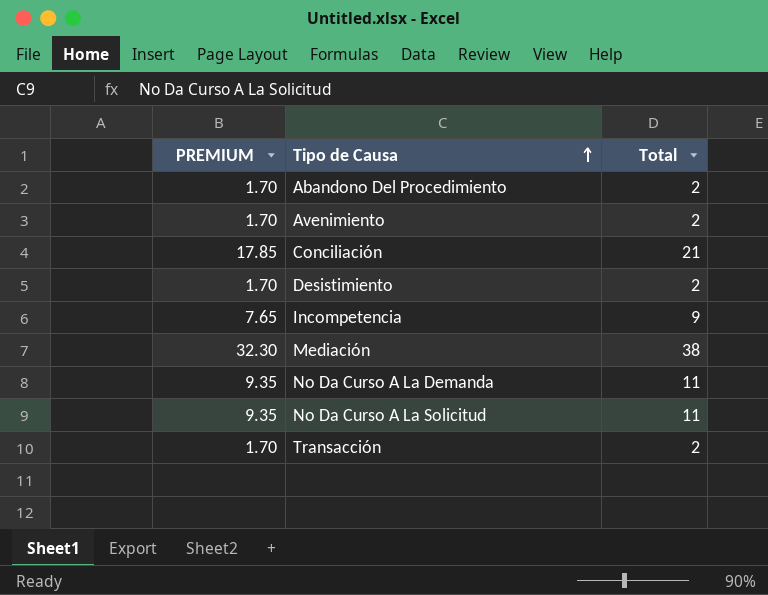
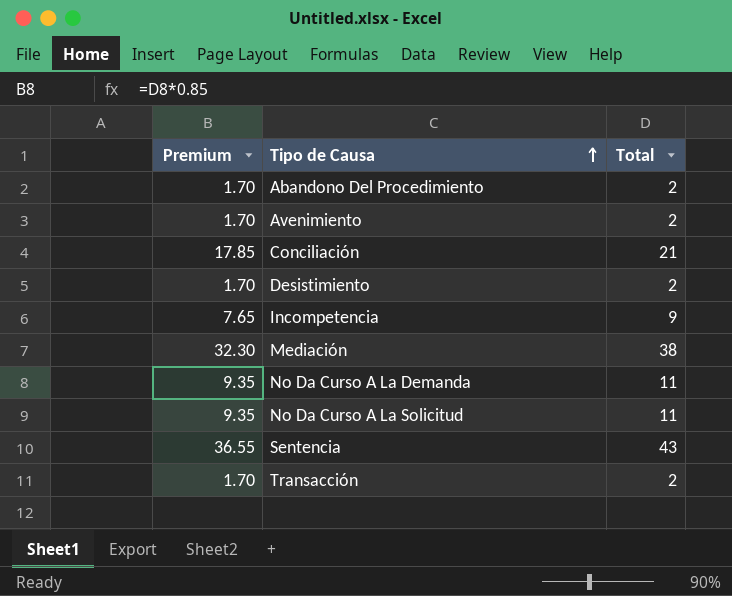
column name: PREMIUM -> Premium
row Sentencia: none -> 36.55 | 43

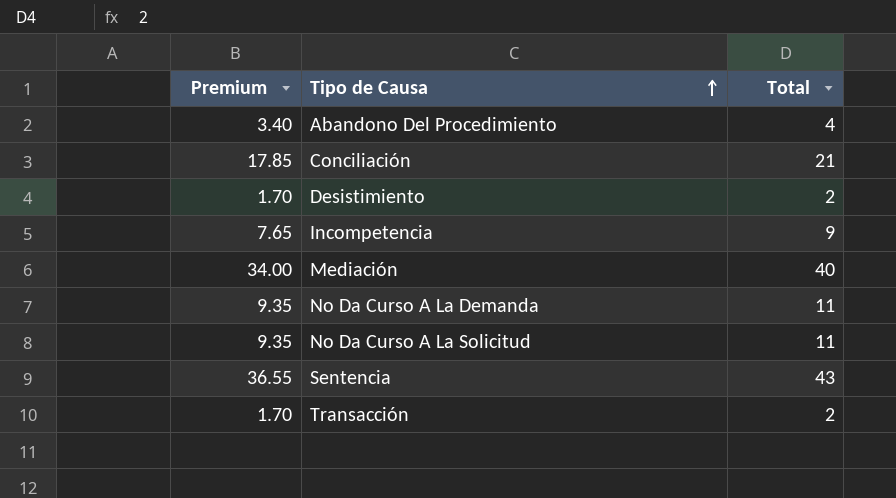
row Avenimiento: 1.70 | 2 -> none
Abandono Del Procedimiento | Premium: 1.70 -> 3.40
Abandono Del Procedimiento | Total: 2 -> 4
Mediación | Premium: 32.30 -> 34.00
Mediación | Total: 38 -> 40

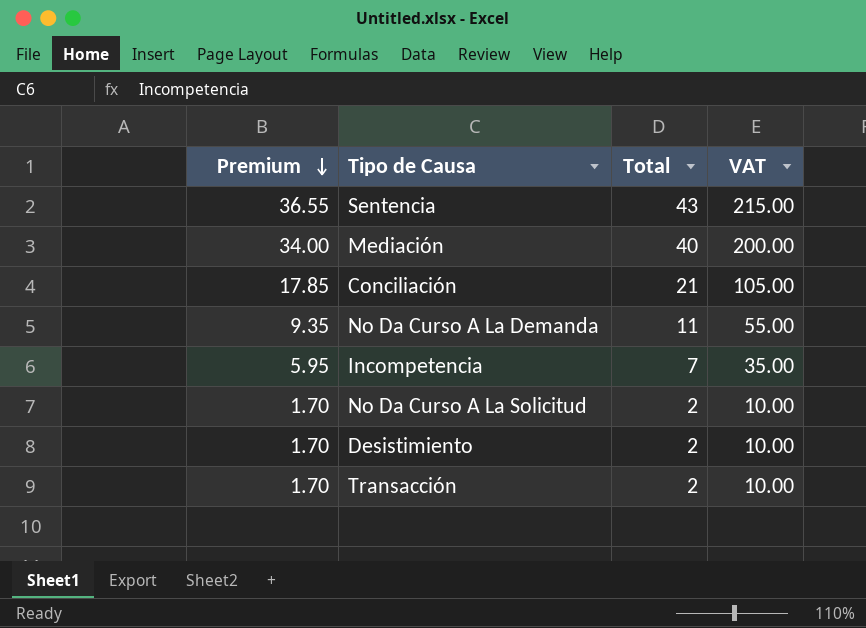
row order: Tipo de Causa ascending -> Premium descending
column VAT | formula: none -> [Total] * 5
row Abandono Del Procedimiento: 3.40 | 4 -> none
Incompetencia | Premium: 7.65 -> 5.95
Incompetencia | Total: 9 -> 7
No Da Curso A La Solicitud | Premium: 9.35 -> 1.70
No Da Curso A La Solicitud | Total: 11 -> 2

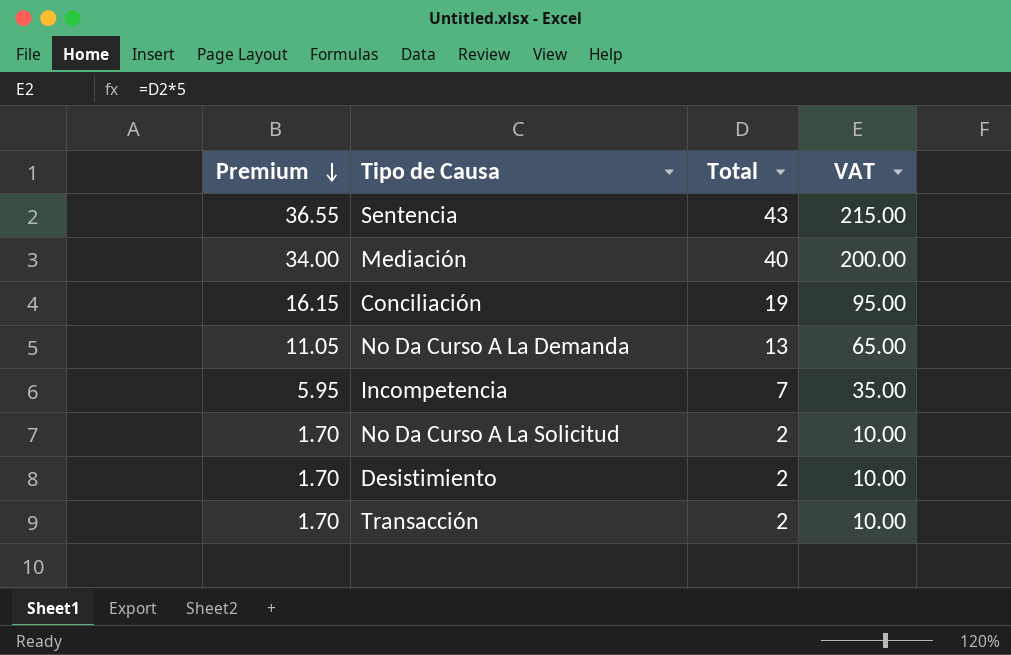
Conciliación | Premium: 17.85 -> 16.15
Conciliación | Total: 21 -> 19
Conciliación | VAT: 105.00 -> 95.00
No Da Curso A La Demanda | Premium: 9.35 -> 11.05
No Da Curso A La Demanda | Total: 11 -> 13
No Da Curso A La Demanda | VAT: 55.00 -> 65.00

